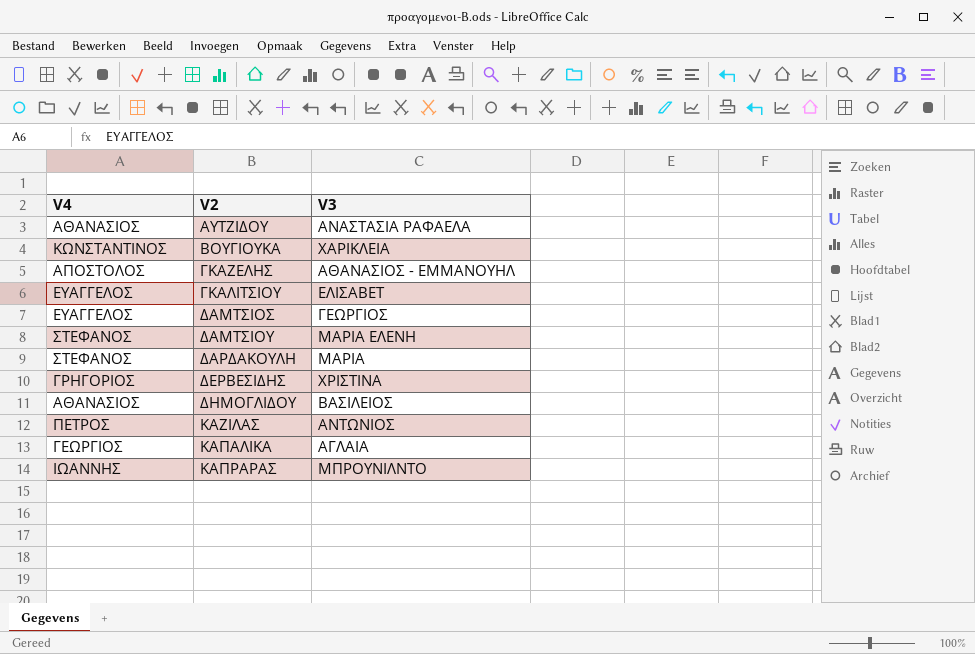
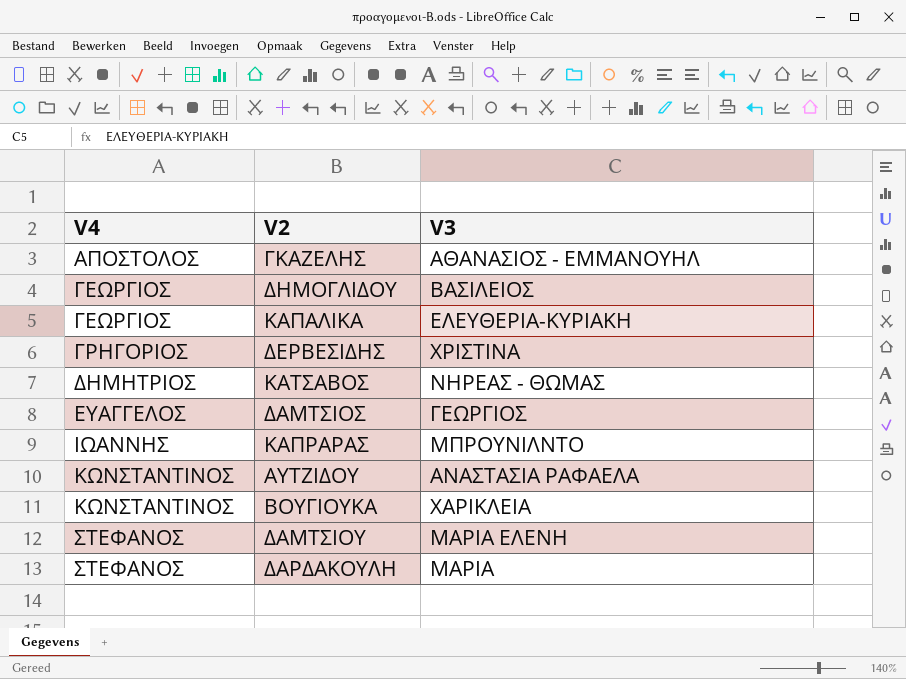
row order: V2 ascending -> V4 ascending
row ΓΚΑΛΙΤΣΙΟΥ: ΕΥΑΓΓΕΛΟΣ | ΕΛΙΣΑΒΕΤ -> none
row ΚΑΖΙΛΑΣ: ΠΕΤΡΟΣ | ΑΝΤΩΝΙΟΣ -> none
ΔΗΜΟΓΛΙΔΟΥ | V4: ΑΘΑΝΑΣΙΟΣ -> ΓΕΩΡΓΙΟΣ
ΚΑΠΑΛΙΚΑ | V3: ΑΓΛΑΙΑ -> ΕΛΕΥΘΕΡΙΑ-ΚΥΡΙΑΚΗ
row ΚΑΤΣΑΒΟΣ: none -> ΔΗΜΗΤΡΙΟΣ | ΝΗΡΕΑΣ - ΘΩΜΑΣ
ΑΥΤΖΙΔΟΥ | V4: ΑΘΑΝΑΣΙΟΣ -> ΚΩΝΣΤΑΝΤΙΝΟΣ

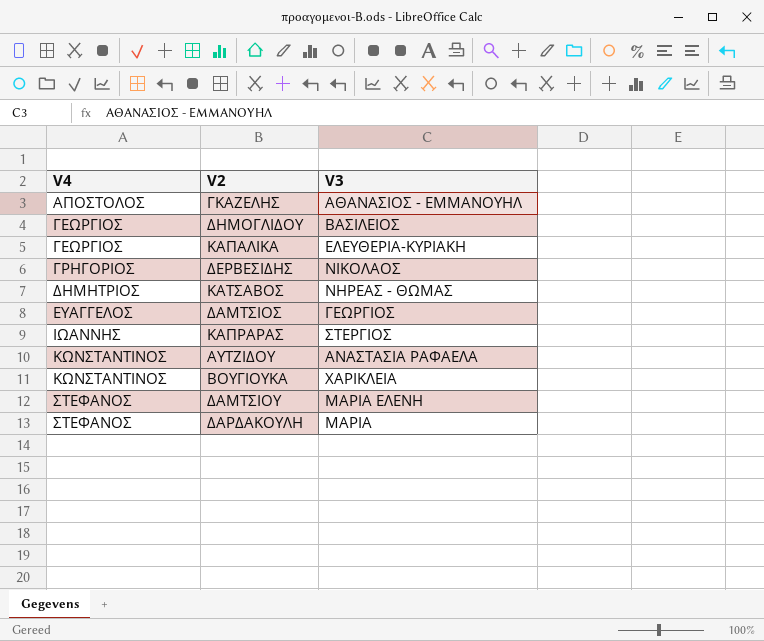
ΔΕΡΒΕΣΙΔΗΣ | V3: ΧΡΙΣΤΙΝΑ -> ΝΙΚΟΛΑΟΣ
ΚΑΠΡΑΡΑΣ | V3: ΜΠΡΟΥΝΙΛΝΤΟ -> ΣΤΕΡΓΙΟΣ

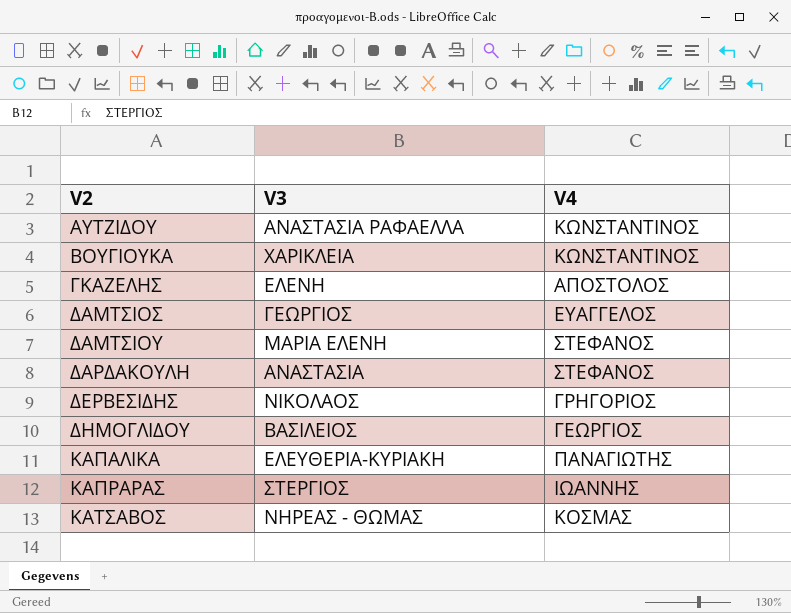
row order: V4 ascending -> V2 ascending
column V4 | position: 1 -> 3
ΑΥΤΖΙΔΟΥ | V3: ΑΝΑΣΤΑΣΙΑ ΡΑΦΑΕΛΑ -> ΑΝΑΣΤΑΣΙΑ ΡΑΦΑΕΛΛΑ
ΓΚΑΖΕΛΗΣ | V3: ΑΘΑΝΑΣΙΟΣ - ΕΜΜΑΝΟΥΗΛ -> ΕΛΕΝΗ
ΔΑΡΔΑΚΟΥΛΗ | V3: ΜΑΡΙΑ -> ΑΝΑΣΤΑΣΙΑ
ΚΑΠΑΛΙΚΑ | V4: ΓΕΩΡΓΙΟΣ -> ΠΑΝΑΓΙΩΤΗΣ
ΚΑΤΣΑΒΟΣ | V4: ΔΗΜΗΤΡΙΟΣ -> ΚΟΣΜΑΣ

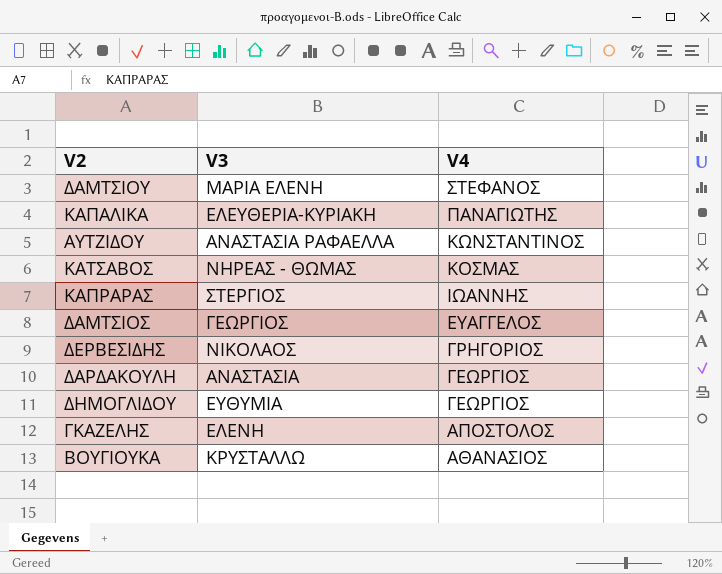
row order: V2 ascending -> V4 descending
ΔΑΡΔΑΚΟΥΛΗ | V4: ΣΤΕΦΑΝΟΣ -> ΓΕΩΡΓΙΟΣ
ΔΗΜΟΓΛΙΔΟΥ | V3: ΒΑΣΙΛΕΙΟΣ -> ΕΥΘΥΜΙΑ
ΒΟΥΓΙΟΥΚΑ | V3: ΧΑΡΙΚΛΕΙΑ -> ΚΡΥΣΤΑΛΛΩ
ΒΟΥΓΙΟΥΚΑ | V4: ΚΩΝΣΤΑΝΤΙΝΟΣ -> ΑΘΑΝΑΣΙΟΣ

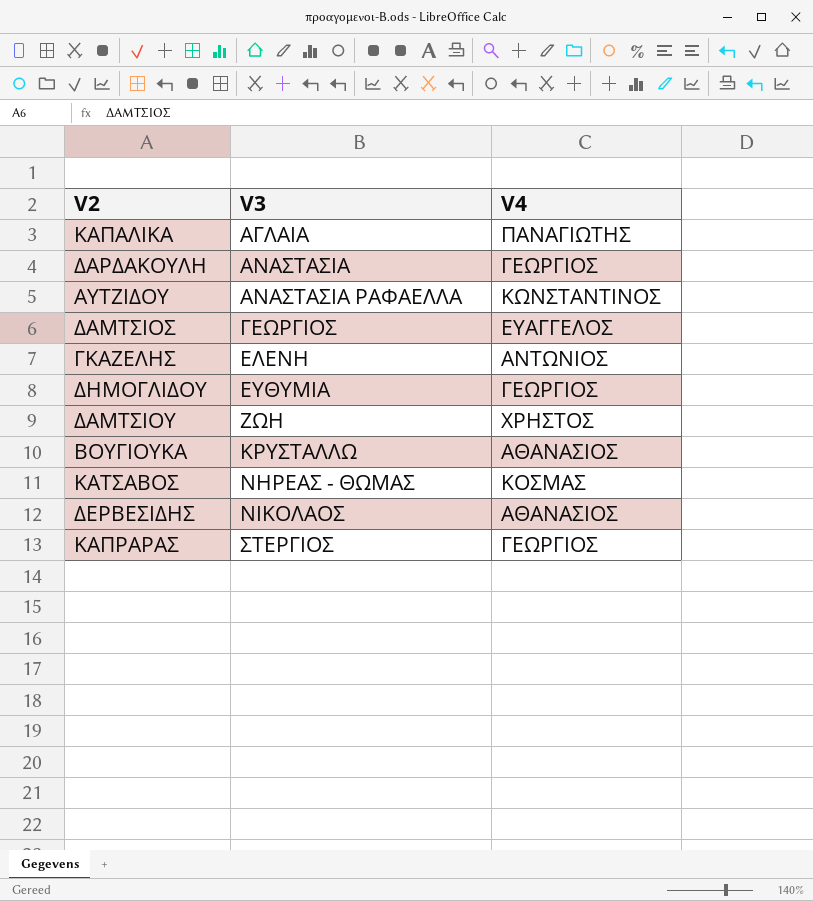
row order: V4 descending -> V3 ascending
ΚΑΠΑΛΙΚΑ | V3: ΕΛΕΥΘΕΡΙΑ-ΚΥΡΙΑΚΗ -> ΑΓΛΑΙΑ
ΓΚΑΖΕΛΗΣ | V4: ΑΠΟΣΤΟΛΟΣ -> ΑΝΤΩΝΙΟΣ
ΔΑΜΤΣΙΟΥ | V3: ΜΑΡΙΑ ΕΛΕΝΗ -> ΖΩΗ
ΔΑΜΤΣΙΟΥ | V4: ΣΤΕΦΑΝΟΣ -> ΧΡΗΣΤΟΣ
ΔΕΡΒΕΣΙΔΗΣ | V4: ΓΡΗΓΟΡΙΟΣ -> ΑΘΑΝΑΣΙΟΣ
ΚΑΠΡΑΡΑΣ | V4: ΙΩΑΝΝΗΣ -> ΓΕΩΡΓΙΟΣ

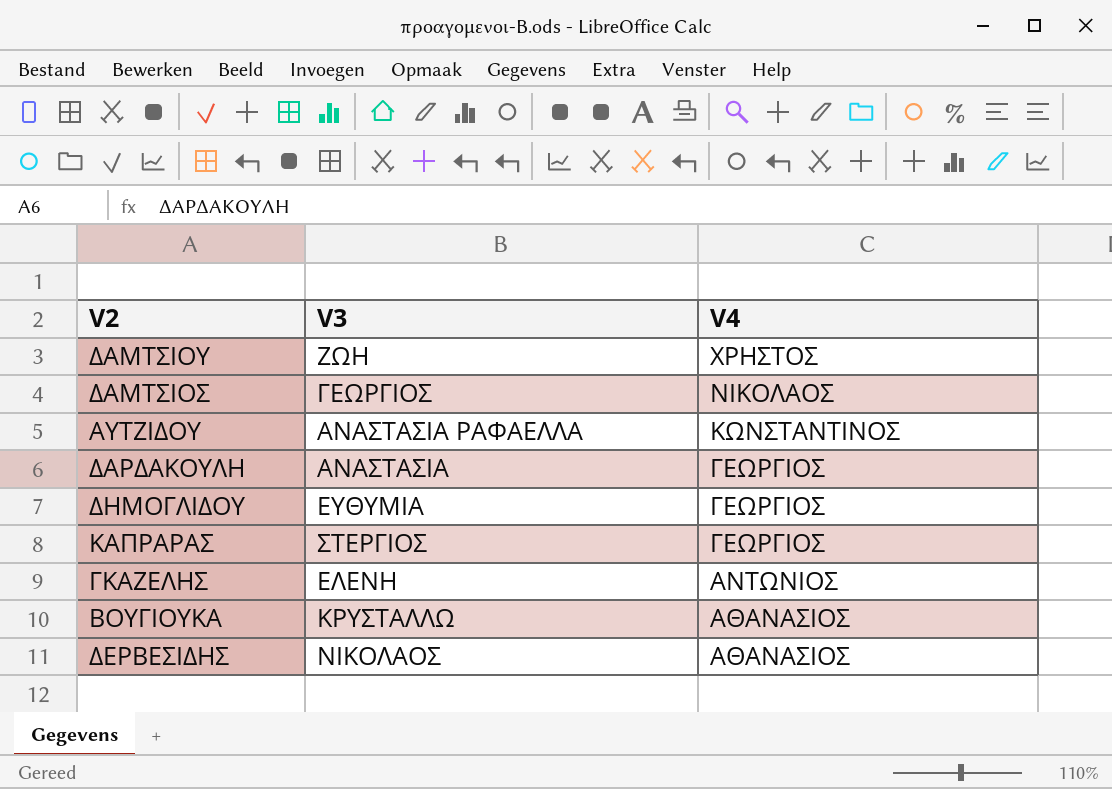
row order: V3 ascending -> V4 descending
row ΚΑΠΑΛΙΚΑ: ΑΓΛΑΙΑ | ΠΑΝΑΓΙΩΤΗΣ -> none
row ΚΑΤΣΑΒΟΣ: ΝΗΡΕΑΣ - ΘΩΜΑΣ | ΚΟΣΜΑΣ -> none
ΔΑΜΤΣΙΟΣ | V4: ΕΥΑΓΓΕΛΟΣ -> ΝΙΚΟΛΑΟΣ

